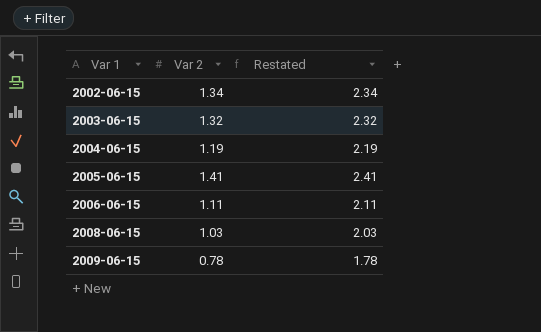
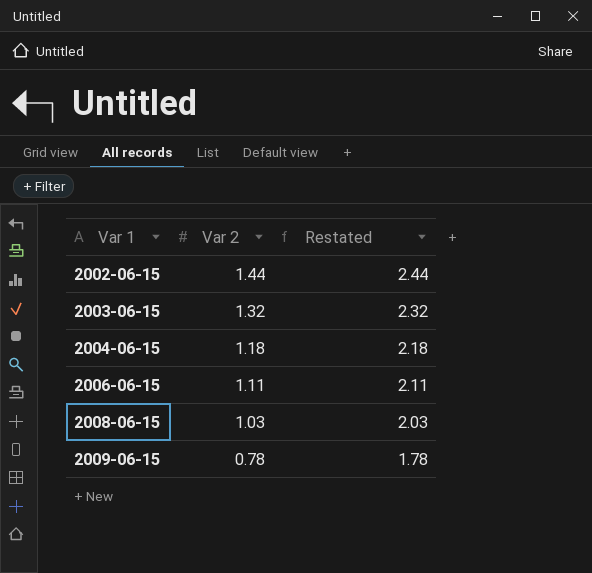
row 2005-06-15: 1.41 | 2.41 -> none
2002-06-15 | Var 2: 1.34 -> 1.44
2002-06-15 | Restated: 2.34 -> 2.44
2004-06-15 | Var 2: 1.19 -> 1.18
2004-06-15 | Restated: 2.19 -> 2.18

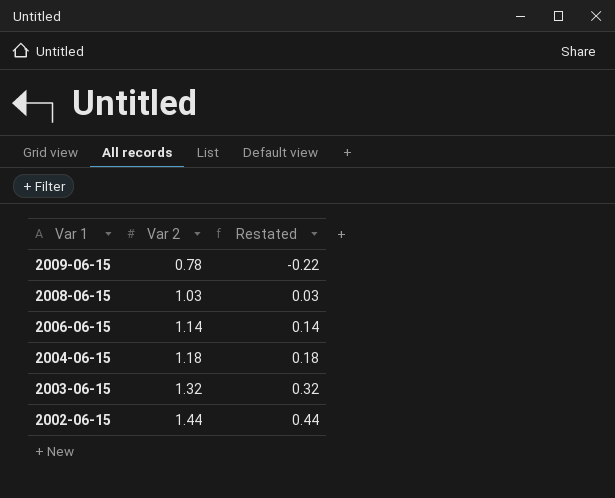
row order: Var 1 ascending -> Var 1 descending
column Restated | formula: [Var 2] + 1 -> [Var 2] - 1
2006-06-15 | Var 2: 1.11 -> 1.14

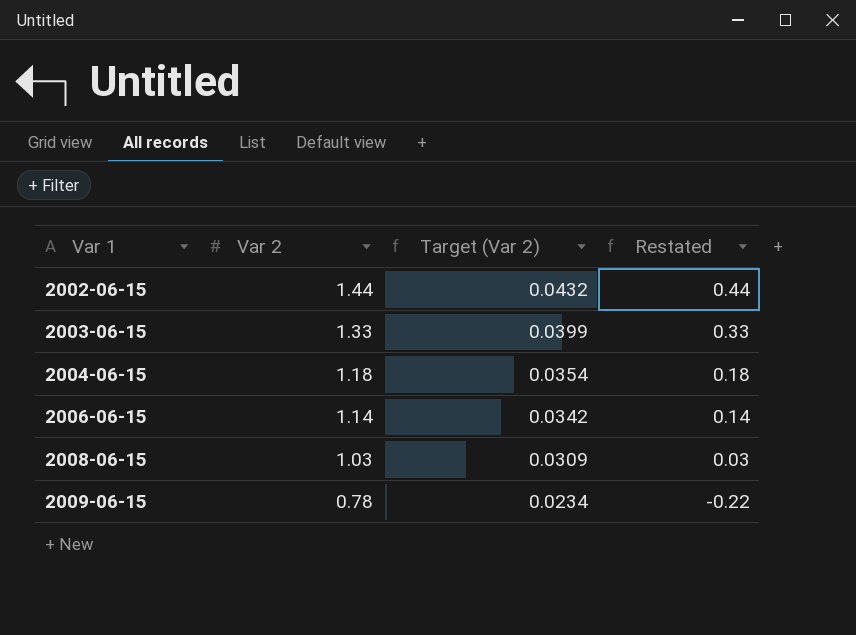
row order: Var 1 descending -> Var 1 ascending
column Target (Var 2) | formula: none -> [Var 2] * 0.03
2003-06-15 | Var 2: 1.32 -> 1.33
2003-06-15 | Restated: 0.32 -> 0.33

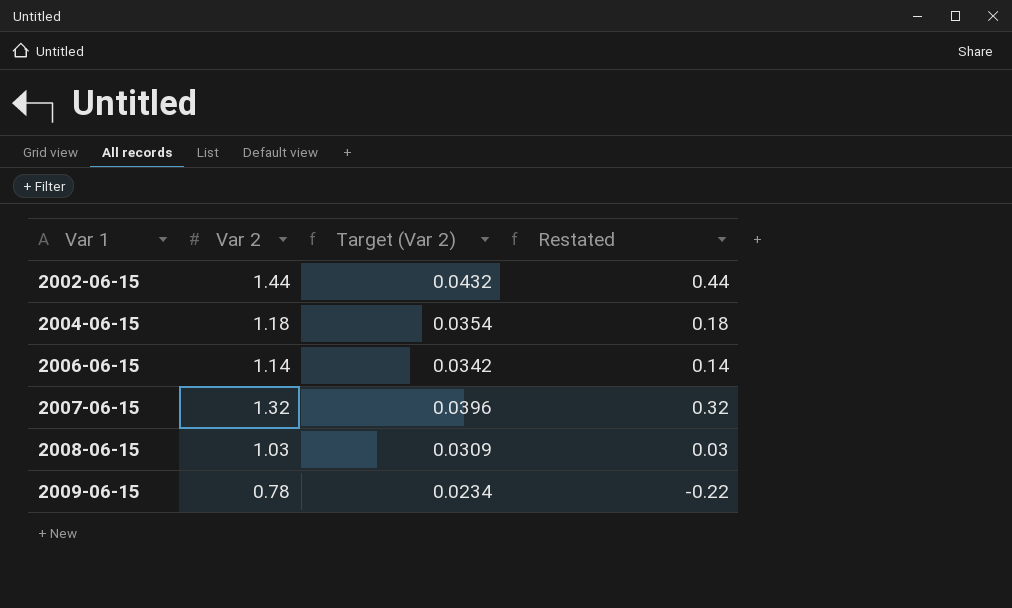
row 2003-06-15: 1.33 | 0.0399 | 0.33 -> none
row 2007-06-15: none -> 1.32 | 0.0396 | 0.32

